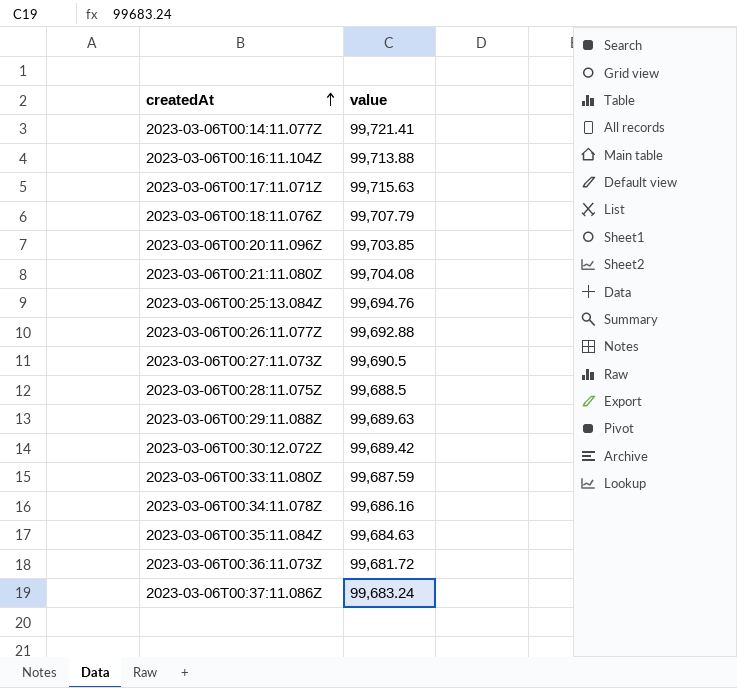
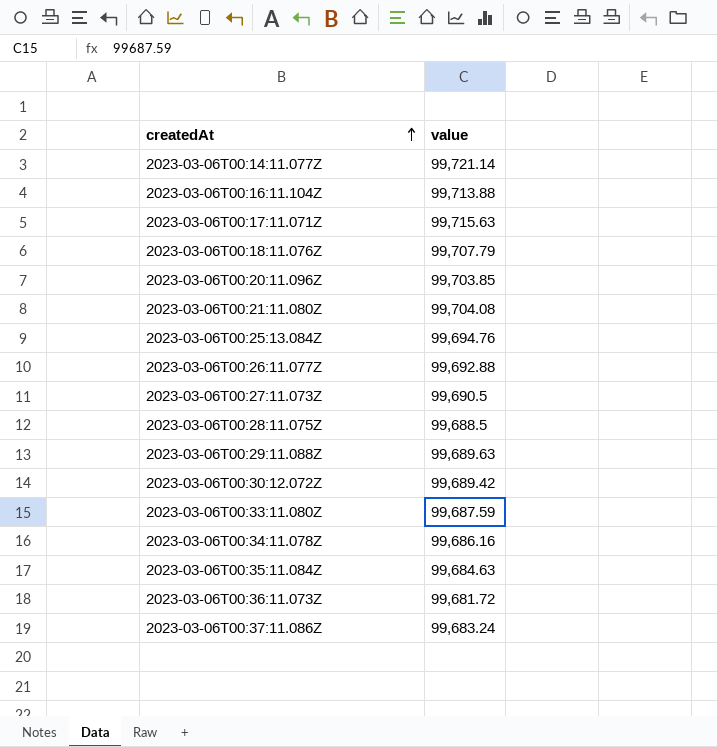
2023-03-06T00:14:11.077Z | value: 99,721.41 -> 99,721.14

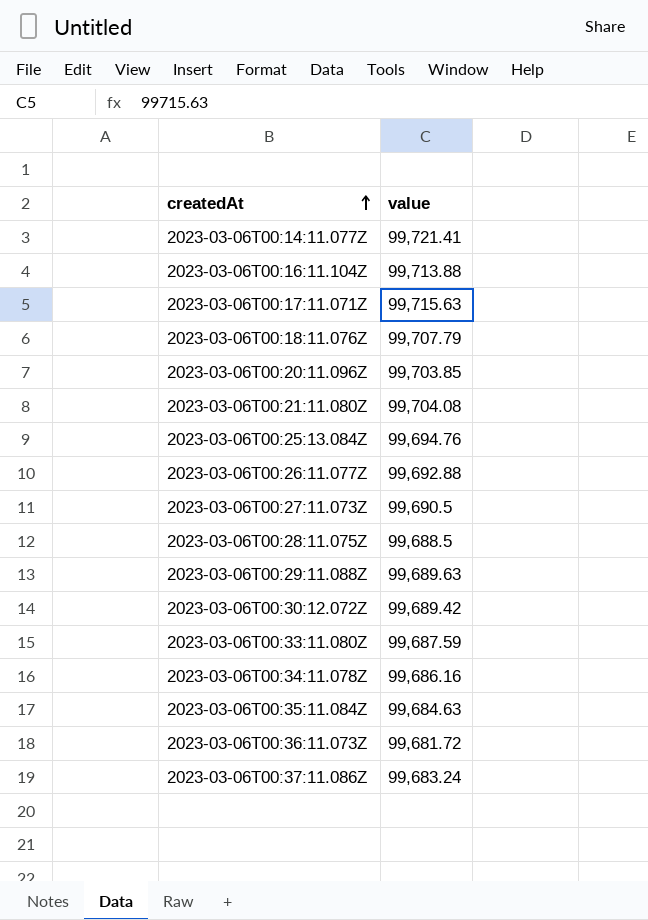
2023-03-06T00:14:11.077Z | value: 99,721.14 -> 99,721.41

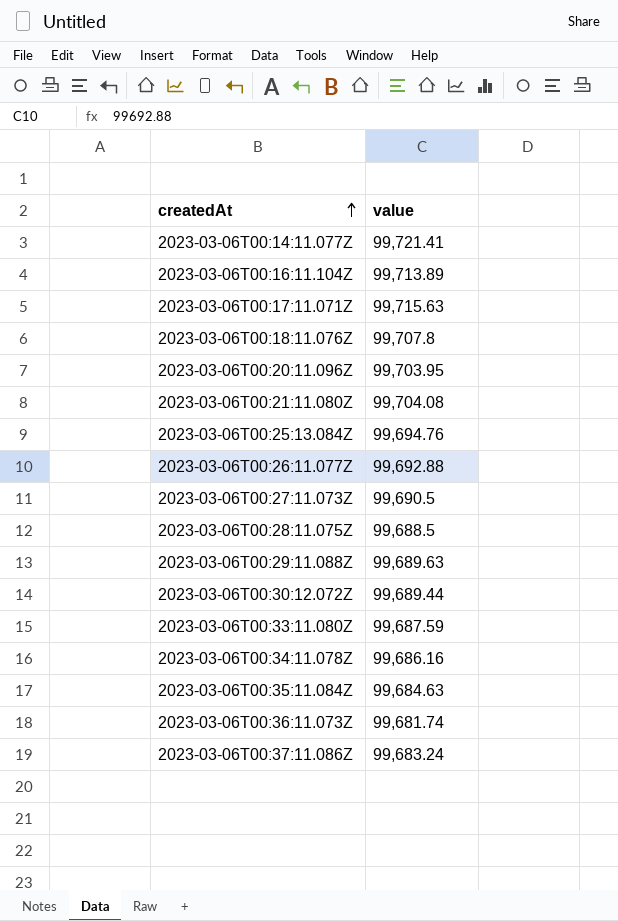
2023-03-06T00:16:11.104Z | value: 99,713.88 -> 99,713.89
2023-03-06T00:18:11.076Z | value: 99,707.79 -> 99,707.8
2023-03-06T00:20:11.096Z | value: 99,703.85 -> 99,703.95
2023-03-06T00:30:12.072Z | value: 99,689.42 -> 99,689.44
2023-03-06T00:36:11.073Z | value: 99,681.72 -> 99,681.74

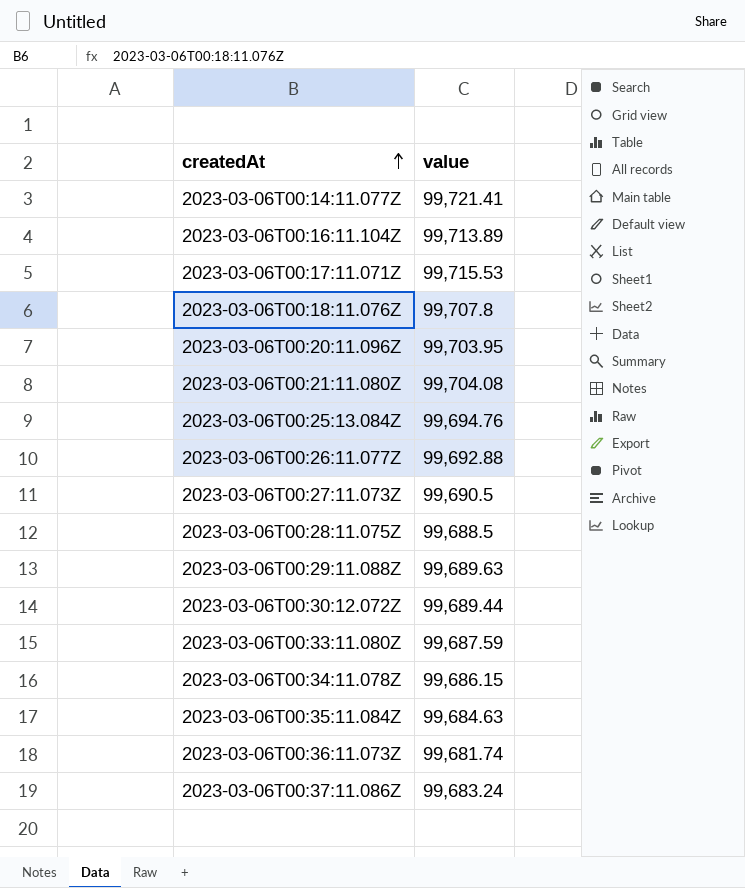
2023-03-06T00:17:11.071Z | value: 99,715.63 -> 99,715.53
2023-03-06T00:34:11.078Z | value: 99,686.16 -> 99,686.15

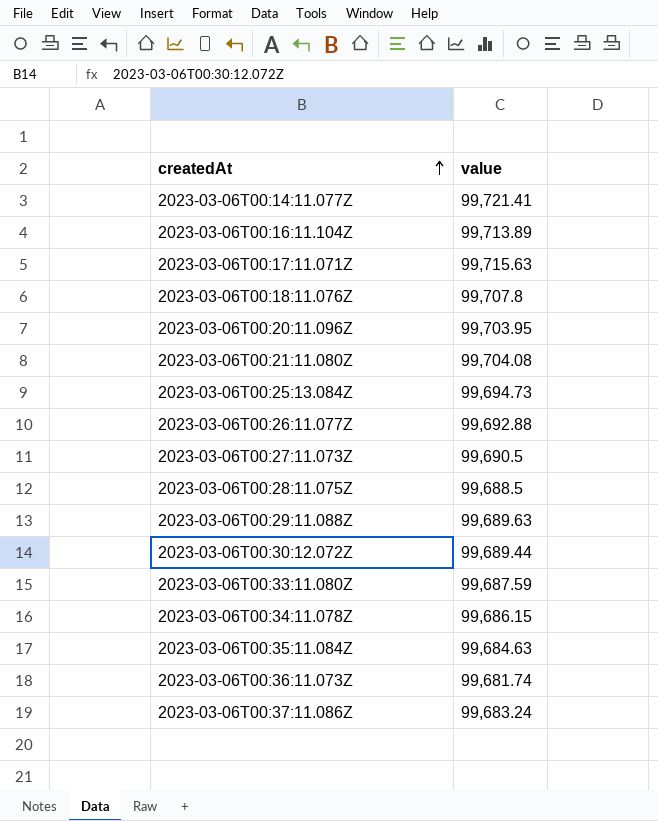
2023-03-06T00:17:11.071Z | value: 99,715.53 -> 99,715.63
2023-03-06T00:25:13.084Z | value: 99,694.76 -> 99,694.73

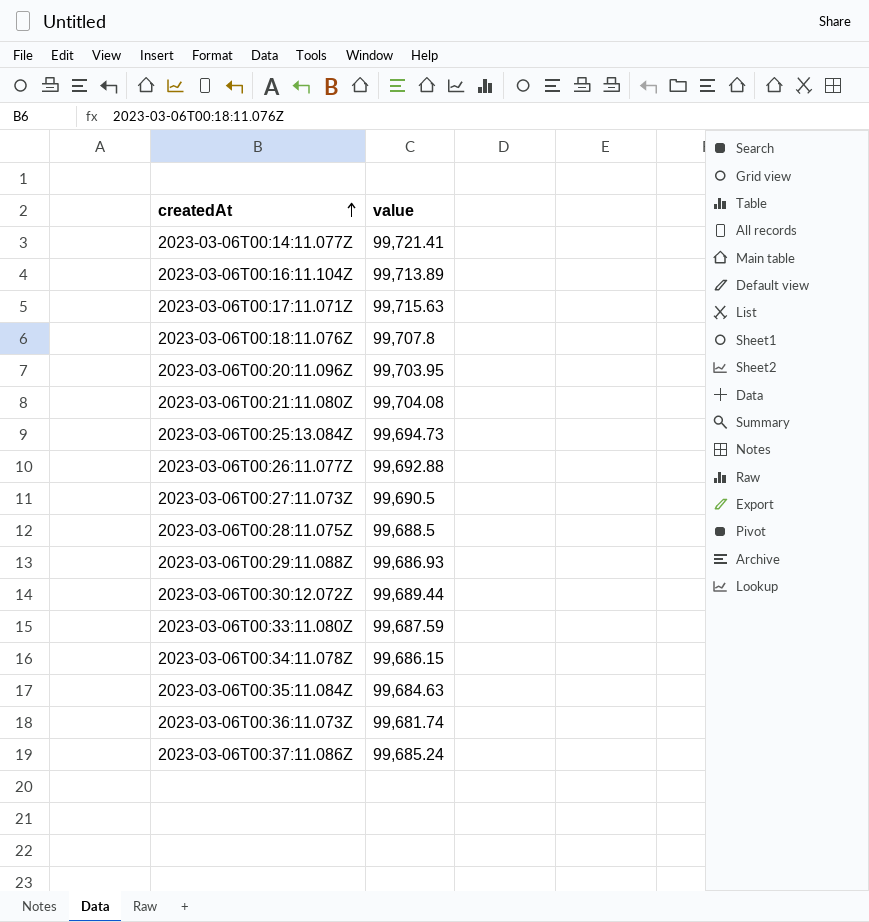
2023-03-06T00:29:11.088Z | value: 99,689.63 -> 99,686.93
2023-03-06T00:37:11.086Z | value: 99,683.24 -> 99,685.24

